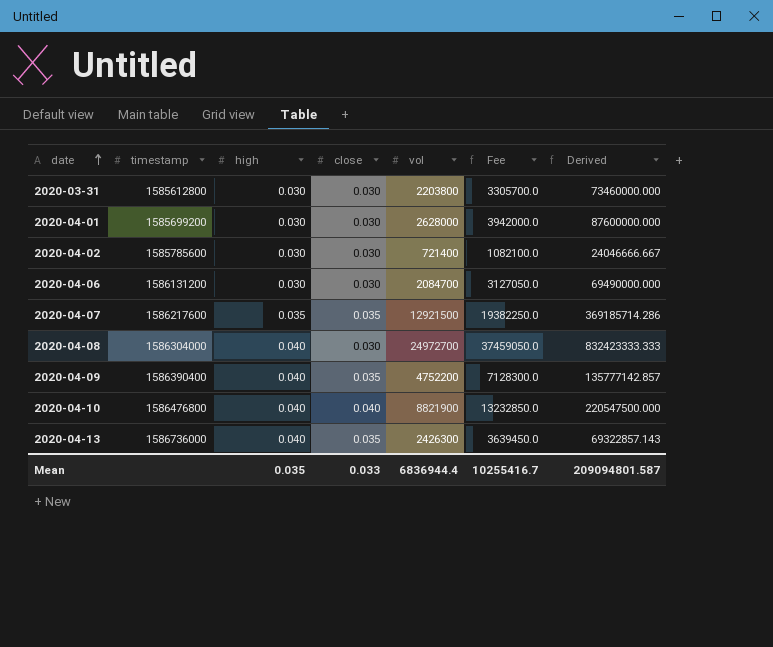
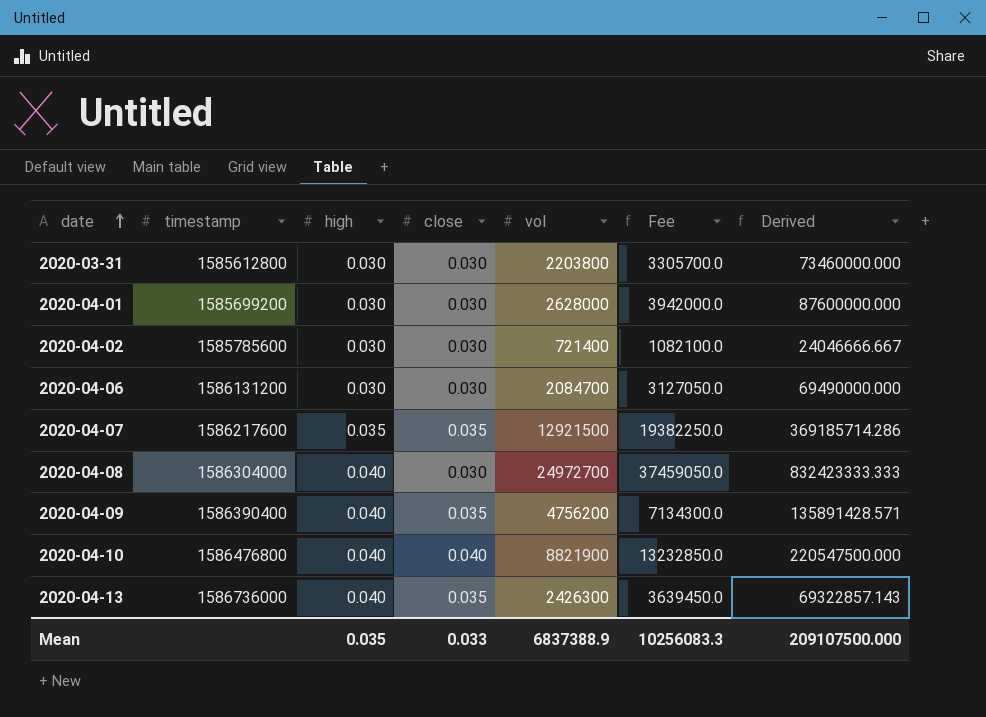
2020-04-09 | vol: 4752200 -> 4756200
2020-04-09 | Fee: 7128300.0 -> 7134300.0
2020-04-09 | Derived: 135777142.857 -> 135891428.571
Mean | vol: 6836944.4 -> 6837388.9
Mean | Fee: 10255416.7 -> 10256083.3
Mean | Derived: 209094801.587 -> 209107500.000

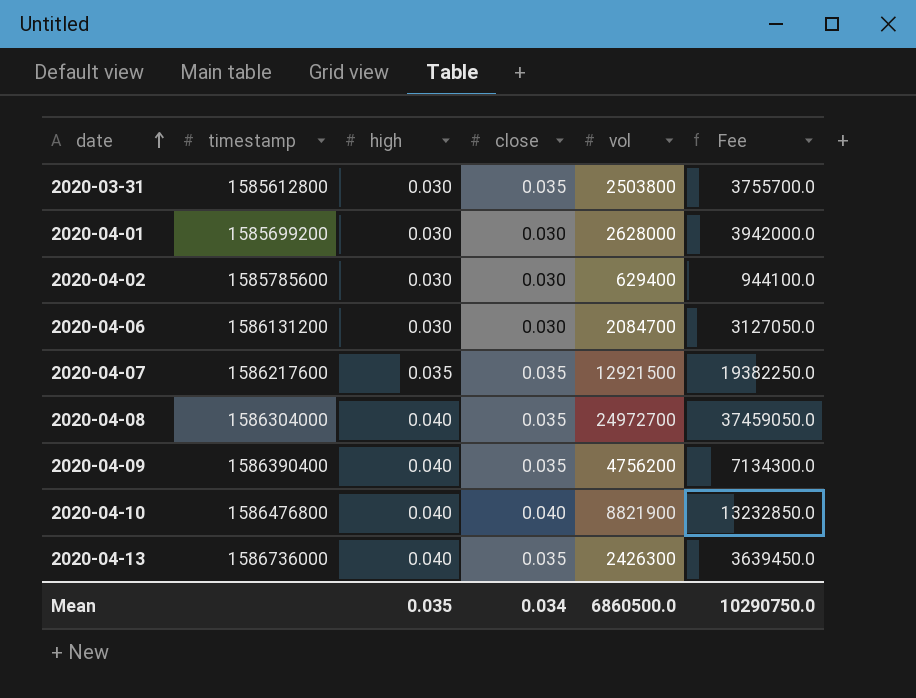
column Derived | formula: [vol] / [close] -> none
2020-03-31 | close: 0.030 -> 0.035
2020-03-31 | vol: 2203800 -> 2503800
2020-03-31 | Fee: 3305700.0 -> 3755700.0
2020-04-02 | vol: 721400 -> 629400
2020-04-02 | Fee: 1082100.0 -> 944100.0
2020-04-08 | close: 0.030 -> 0.035
Mean | close: 0.033 -> 0.034
Mean | vol: 6837388.9 -> 6860500.0
Mean | Fee: 10256083.3 -> 10290750.0

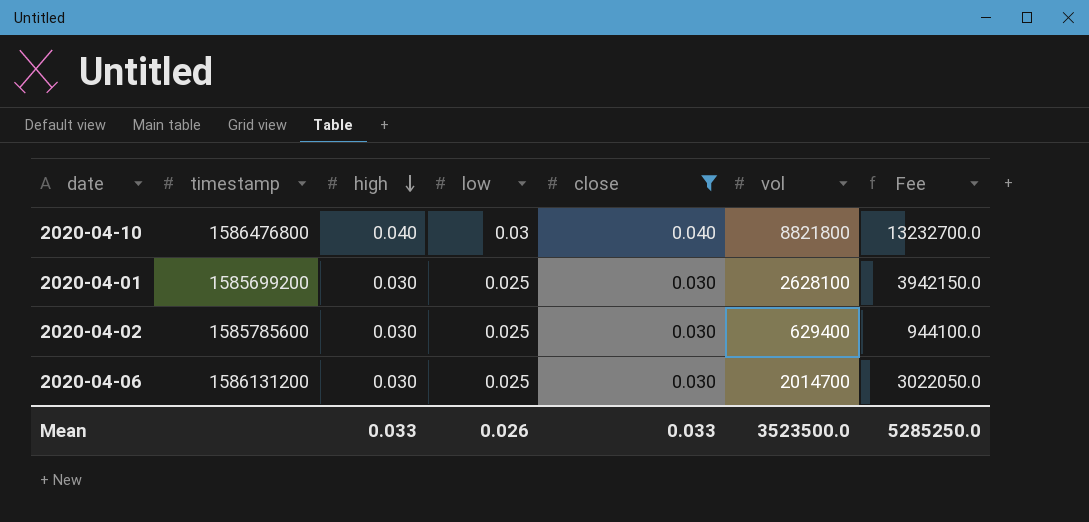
filter: none -> close != 0.035
row order: date ascending -> high descending
column low | position: none -> 4
2020-04-10 | vol: 8821900 -> 8821800
2020-04-10 | Fee: 13232850.0 -> 13232700.0
2020-04-01 | vol: 2628000 -> 2628100
2020-04-01 | Fee: 3942000.0 -> 3942150.0
2020-04-06 | vol: 2084700 -> 2014700
2020-04-06 | Fee: 3127050.0 -> 3022050.0
Mean | high: 0.035 -> 0.033
Mean | close: 0.034 -> 0.033
Mean | vol: 6860500.0 -> 3523500.0
Mean | Fee: 10290750.0 -> 5285250.0

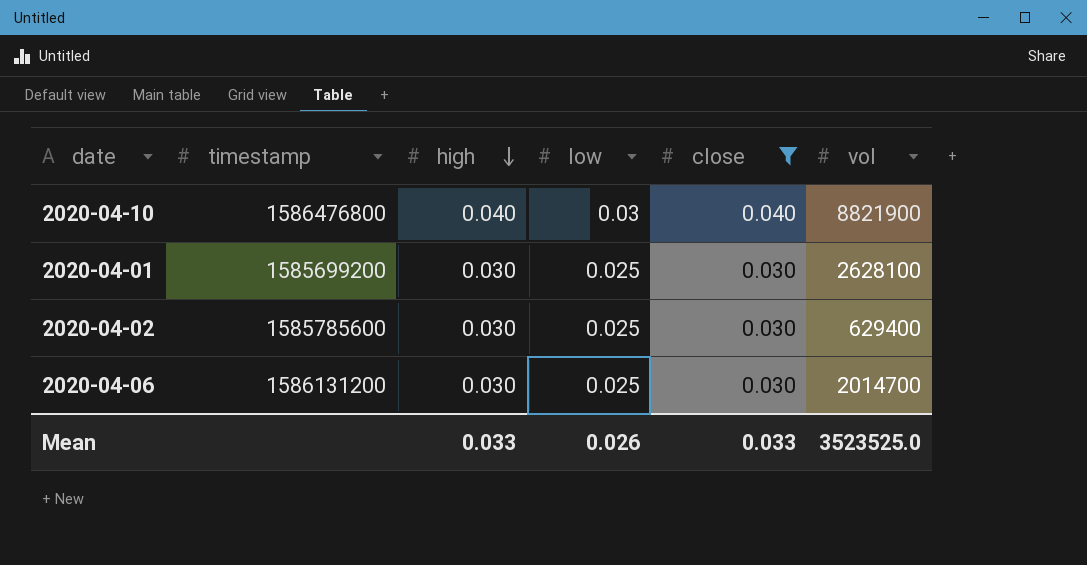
column Fee | formula: [vol] * 1.5 -> none
2020-04-10 | vol: 8821800 -> 8821900
Mean | vol: 3523500.0 -> 3523525.0

